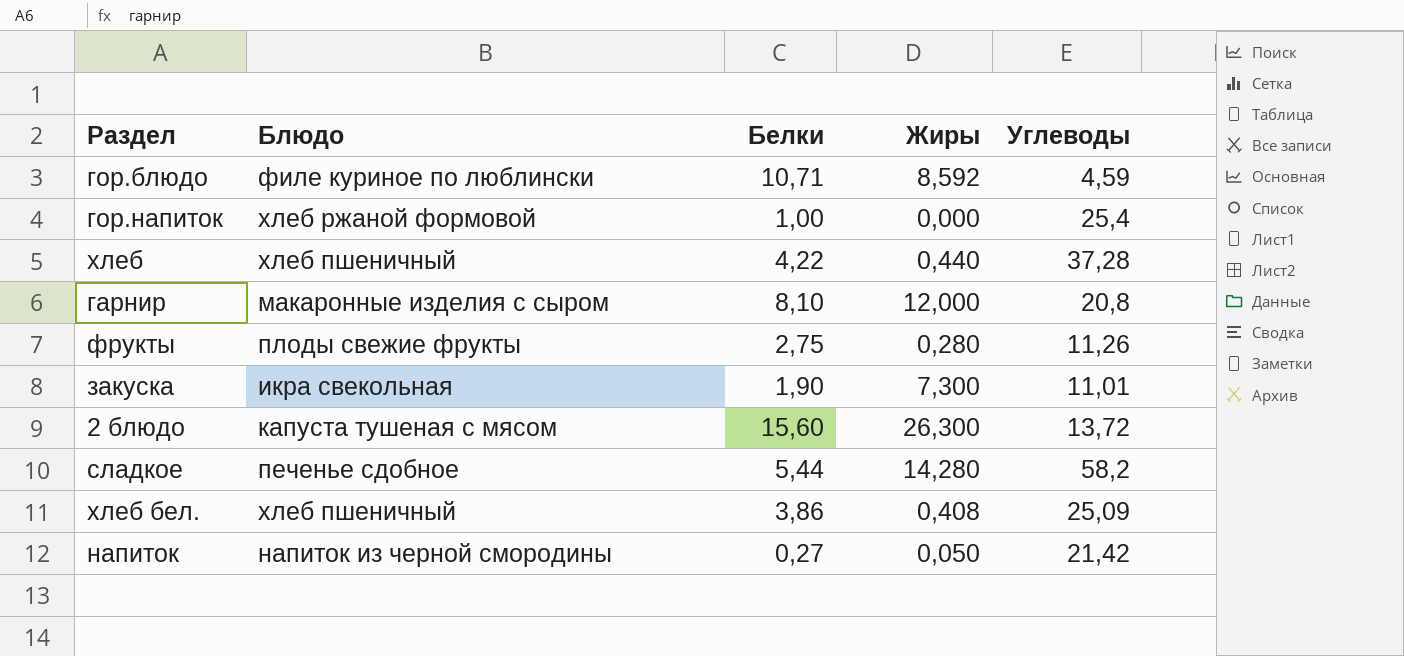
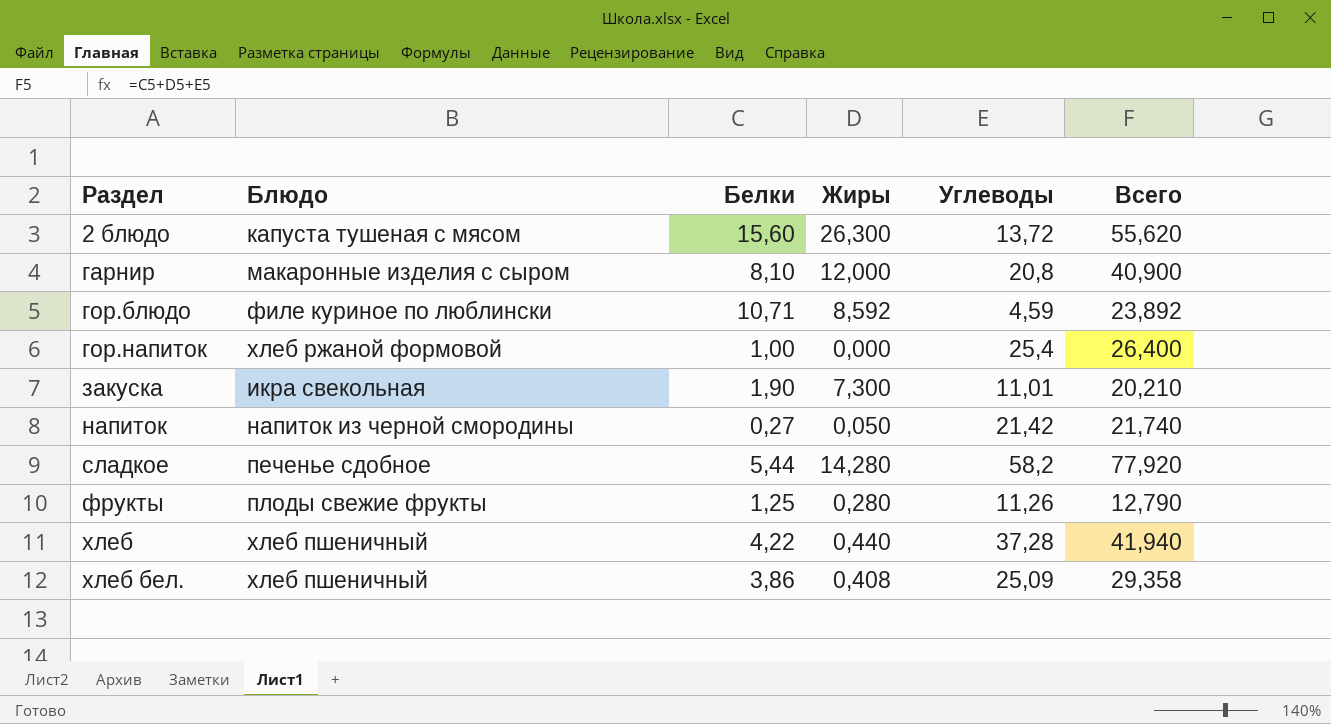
row order: none -> Раздел ascending
column Всего | formula: none -> [Белки] + [Жиры] + [Углеводы]
фрукты | Белки: 2,75 -> 1,25

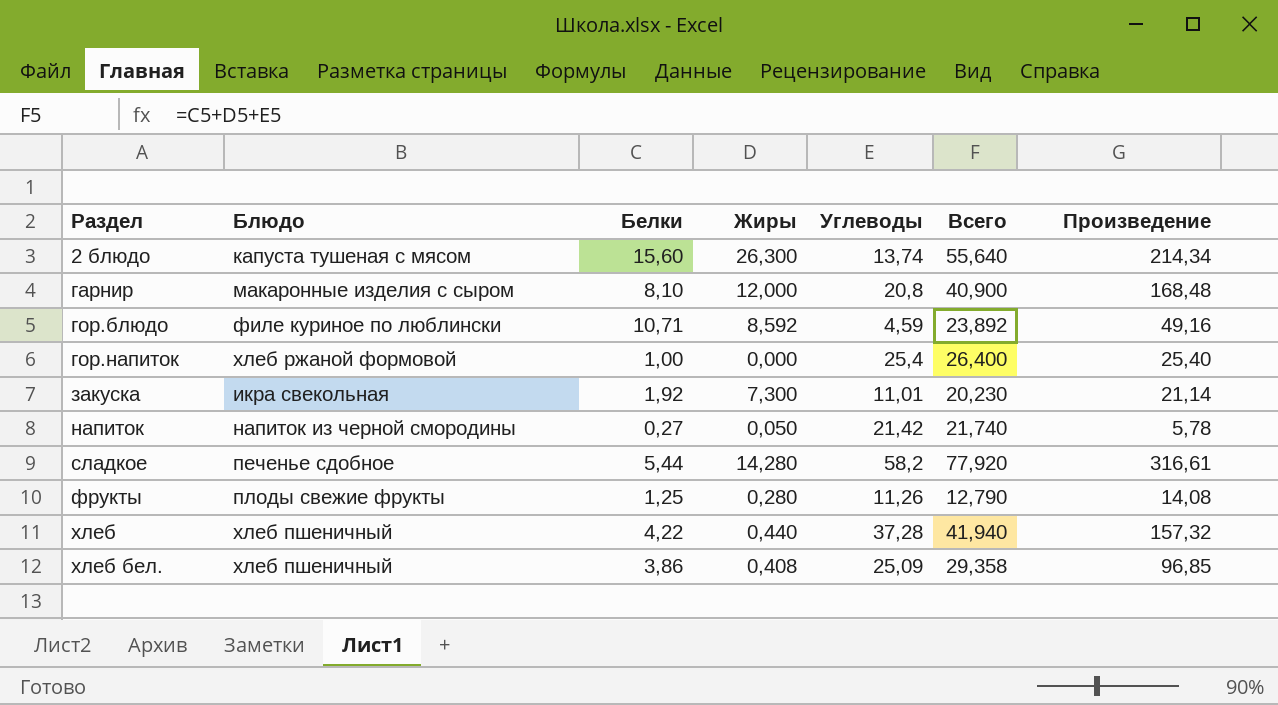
column Произведение | formula: none -> [Белки] * [Углеводы]
2 блюдо | Углеводы: 13,72 -> 13,74
2 блюдо | Всего: 55,620 -> 55,640
закуска | Белки: 1,90 -> 1,92
закуска | Всего: 20,210 -> 20,230

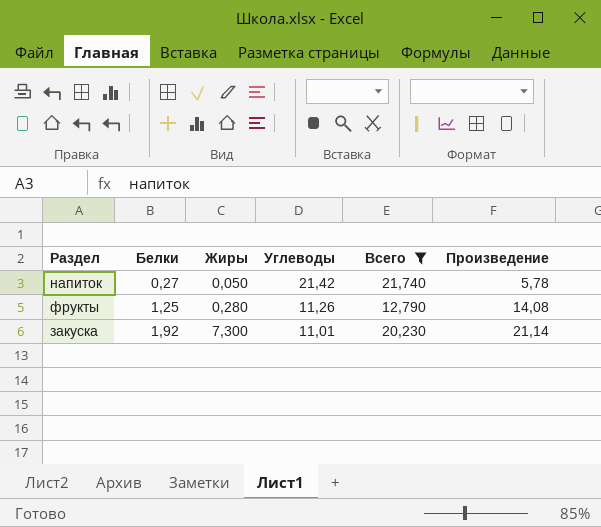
filter: none -> Всего <= 21,740
row order: Раздел ascending -> Белки ascending
column Блюдо | position: 2 -> none

